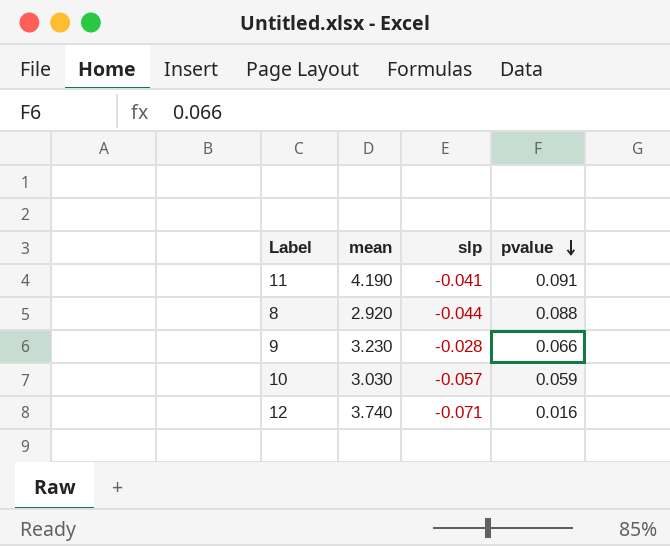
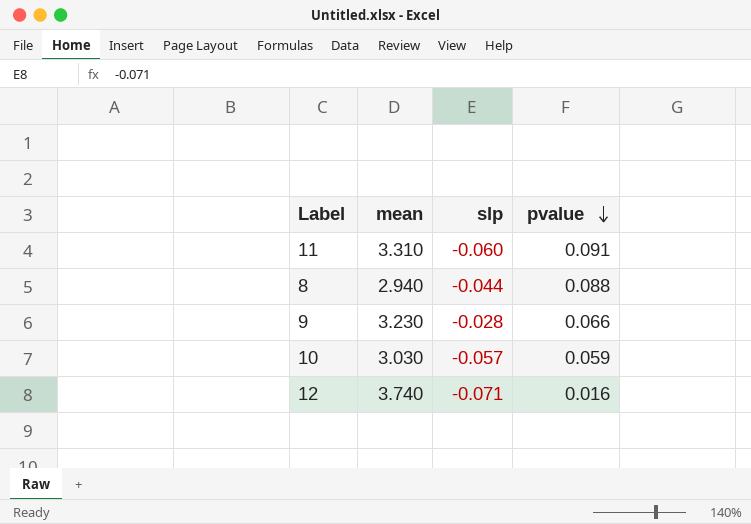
11 | mean: 4.190 -> 3.310
11 | slp: -0.041 -> -0.060
8 | mean: 2.920 -> 2.940

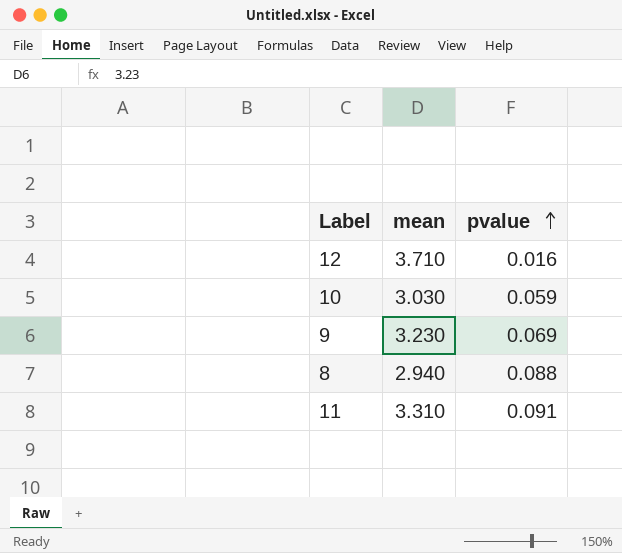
row order: pvalue descending -> pvalue ascending
column slp | position: 3 -> none
12 | mean: 3.740 -> 3.710
9 | pvalue: 0.066 -> 0.069

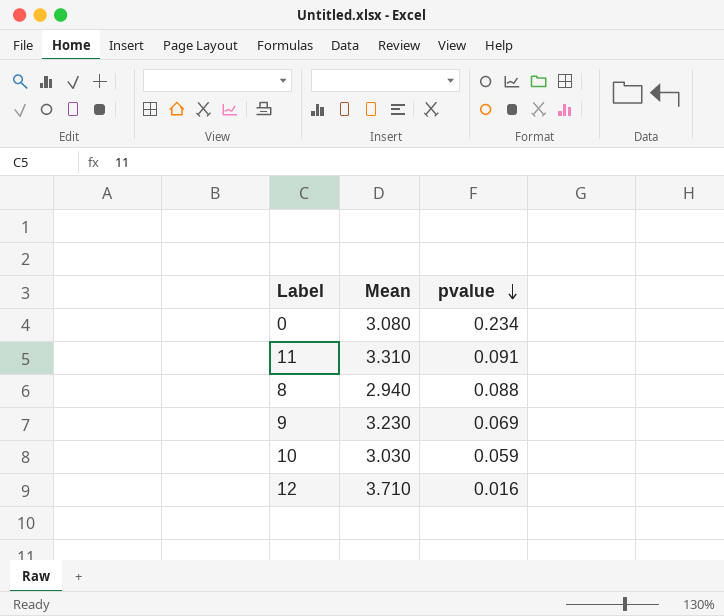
row order: pvalue ascending -> pvalue descending
column name: mean -> Mean
row 0: none -> 3.080 | 0.234

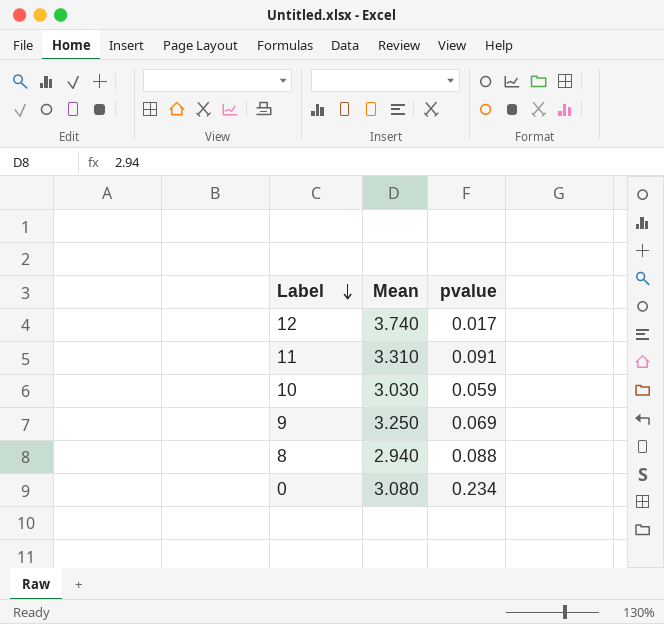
row order: pvalue descending -> Label descending
12 | Mean: 3.710 -> 3.740
12 | pvalue: 0.016 -> 0.017
9 | Mean: 3.230 -> 3.250

